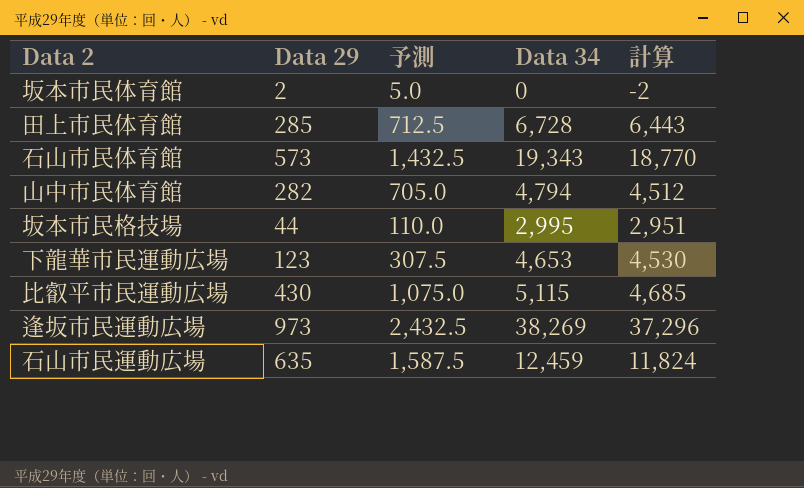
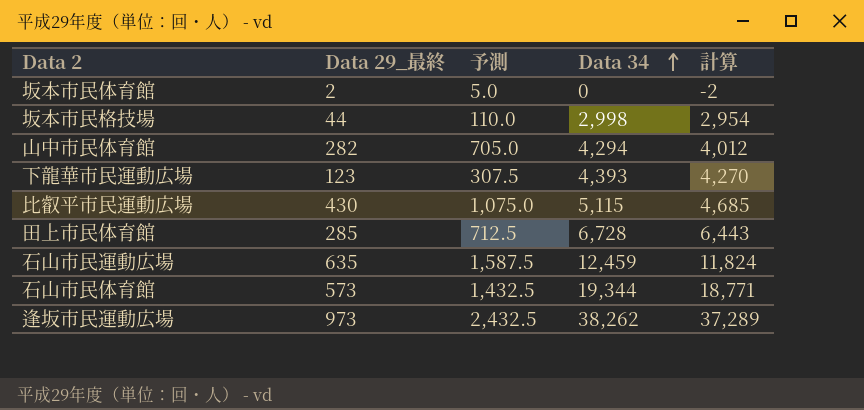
row order: none -> Data 34 ascending
column name: Data 29 -> Data 29_最終
坂本市民格技場 | Data 34: 2,995 -> 2,998
坂本市民格技場 | 計算: 2,951 -> 2,954
山中市民体育館 | Data 34: 4,794 -> 4,294
山中市民体育館 | 計算: 4,512 -> 4,012
下龍華市民運動広場 | Data 34: 4,653 -> 4,393
下龍華市民運動広場 | 計算: 4,530 -> 4,270
石山市民体育館 | Data 34: 19,343 -> 19,344
石山市民体育館 | 計算: 18,770 -> 18,771
逢坂市民運動広場 | Data 34: 38,269 -> 38,262
逢坂市民運動広場 | 計算: 37,296 -> 37,289

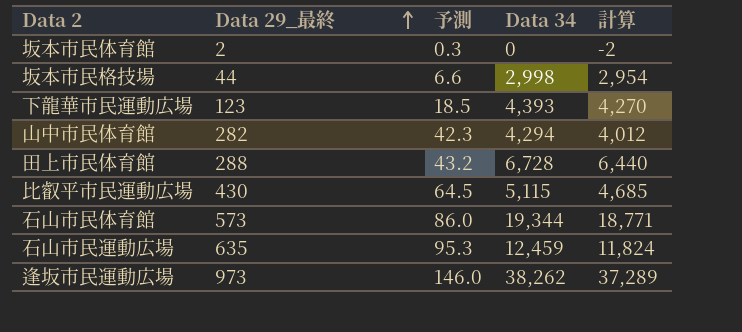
row order: Data 34 ascending -> Data 29_最終 ascending
column 予測 | formula: [Data 29_最終] * 2.5 -> [Data 29_最終] * 0.15
田上市民体育館 | Data 29_最終: 285 -> 288
田上市民体育館 | 計算: 6,443 -> 6,440

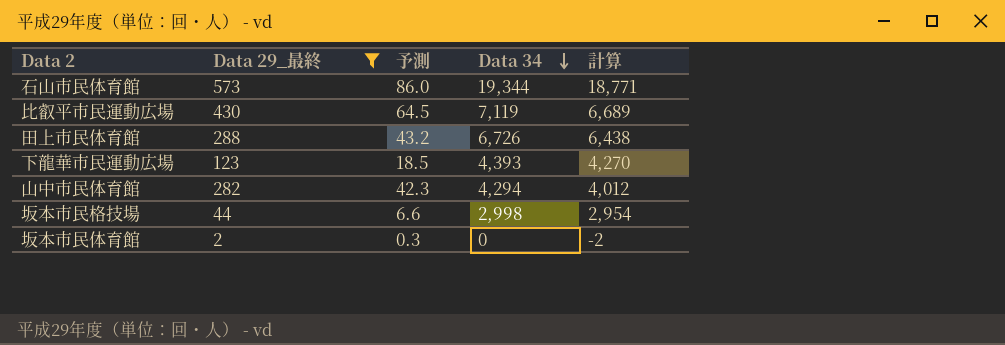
filter: none -> Data 29_最終 <= 573
row order: Data 29_最終 ascending -> Data 34 descending
比叡平市民運動広場 | Data 34: 5,115 -> 7,119
比叡平市民運動広場 | 計算: 4,685 -> 6,689
田上市民体育館 | Data 34: 6,728 -> 6,726
田上市民体育館 | 計算: 6,440 -> 6,438

